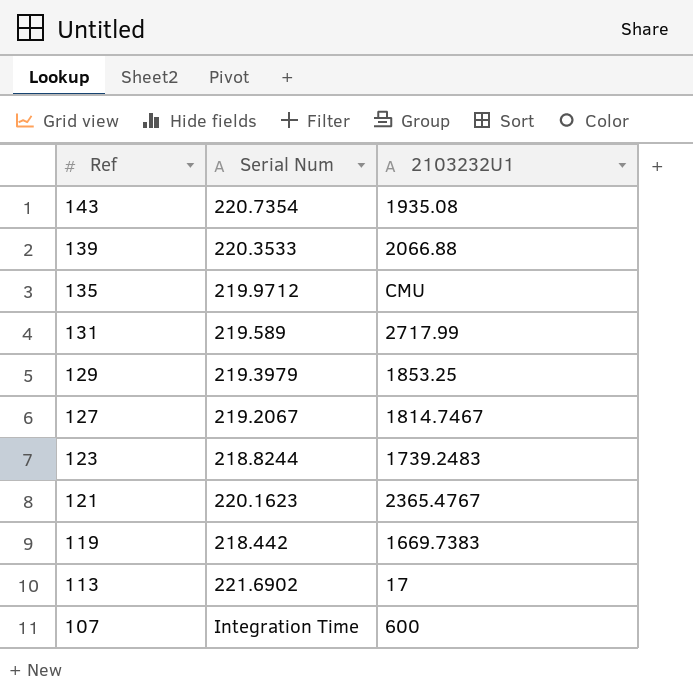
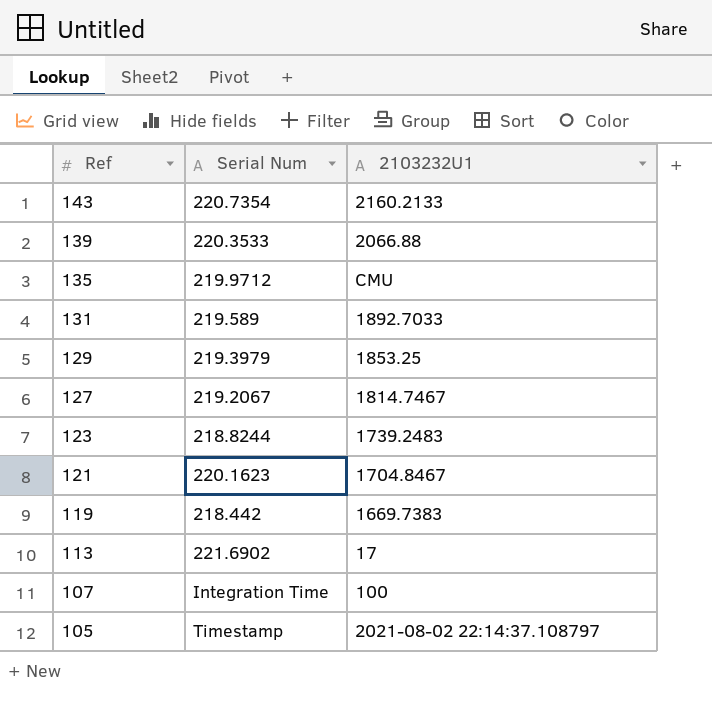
143 | 2103232U1: 1935.08 -> 2160.2133
131 | 2103232U1: 2717.99 -> 1892.7033
121 | 2103232U1: 2365.4767 -> 1704.8467
107 | 2103232U1: 600 -> 100
row 105: none -> Timestamp | 2021-08-02 22:14:37.108797

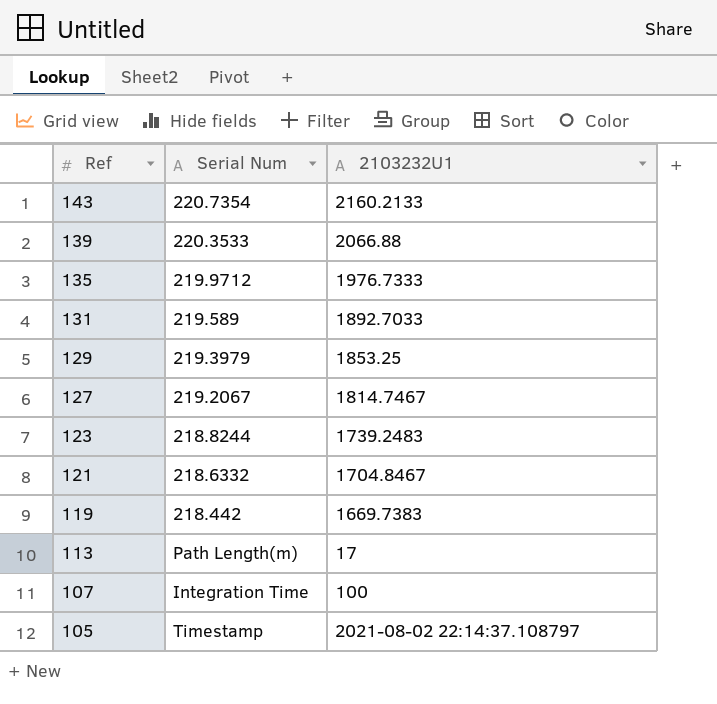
135 | 2103232U1: CMU -> 1976.7333
121 | Serial Num: 220.1623 -> 218.6332
113 | Serial Num: 221.6902 -> Path Length(m)

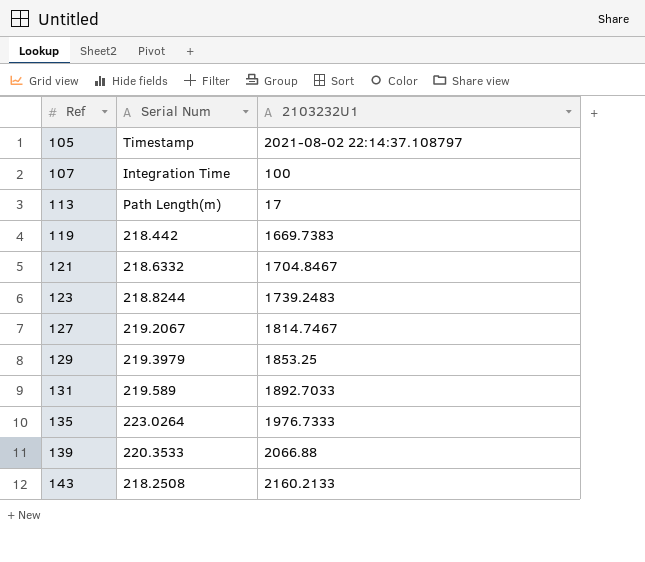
row order: Ref descending -> Ref ascending
135 | Serial Num: 219.9712 -> 223.0264
143 | Serial Num: 220.7354 -> 218.2508

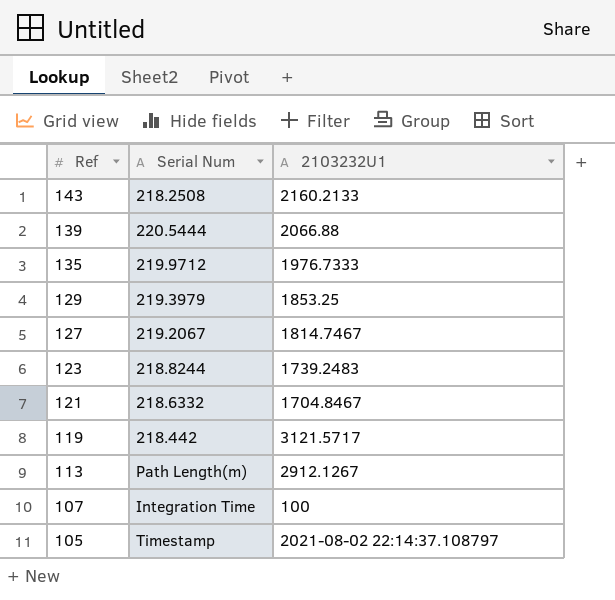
row order: Ref ascending -> Ref descending
row 131: 219.589 | 1892.7033 -> none
139 | Serial Num: 220.3533 -> 220.5444
135 | Serial Num: 223.0264 -> 219.9712
119 | 2103232U1: 1669.7383 -> 3121.5717
113 | 2103232U1: 17 -> 2912.1267

